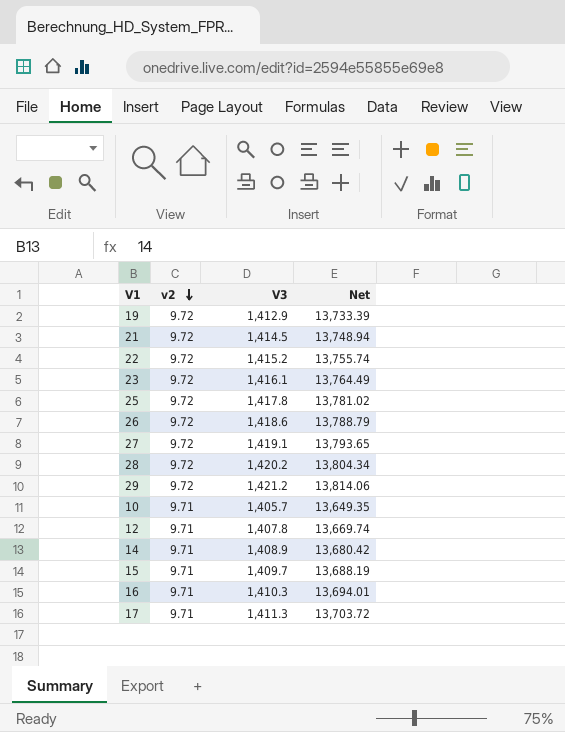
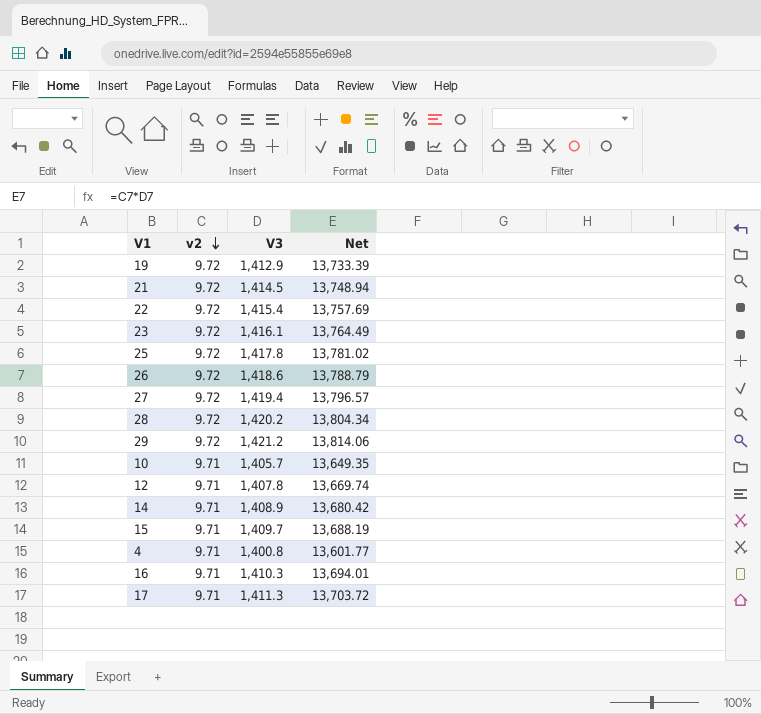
22 | V3: 1,415.2 -> 1,415.4
22 | Net: 13,755.74 -> 13,757.69
27 | V3: 1,419.1 -> 1,419.4
27 | Net: 13,793.65 -> 13,796.57
row 4: none -> 9.71 | 1,400.8 | 13,601.77

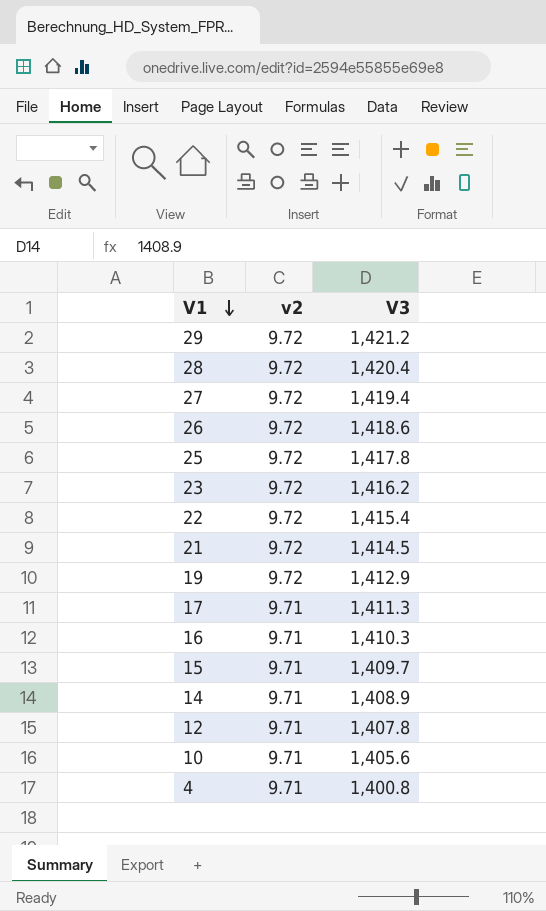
row order: v2 descending -> V1 descending
column Net | formula: [v2] * [V3] -> none
28 | V3: 1,420.2 -> 1,420.4
23 | V3: 1,416.1 -> 1,416.2
10 | V3: 1,405.7 -> 1,405.6

